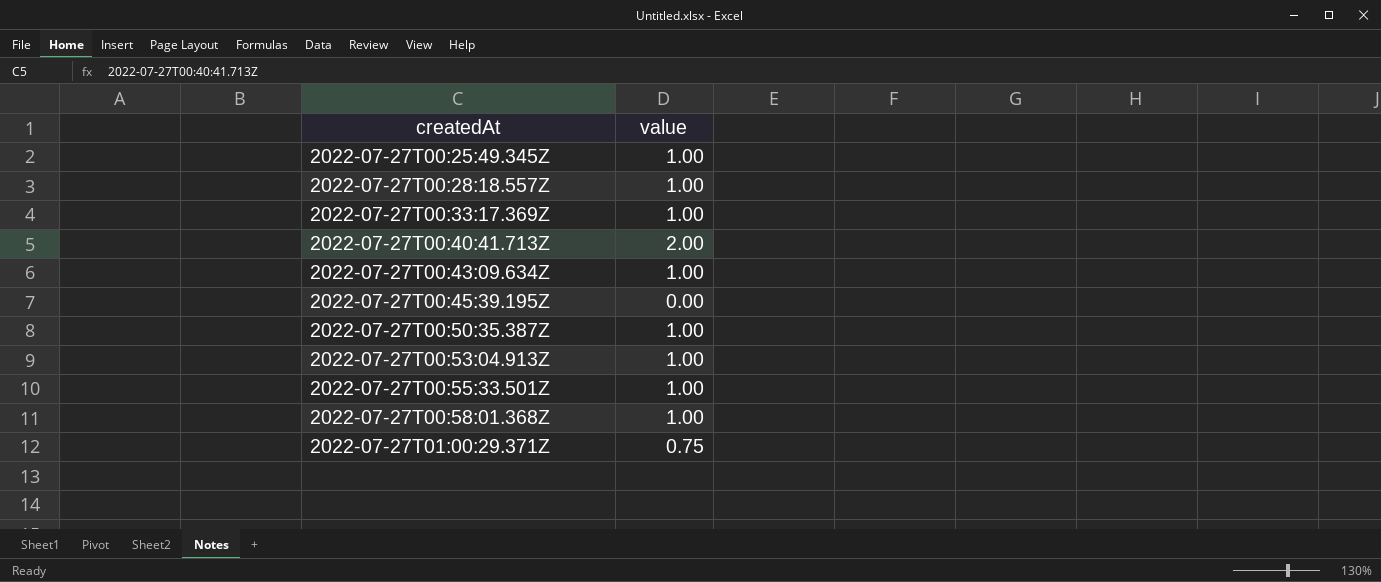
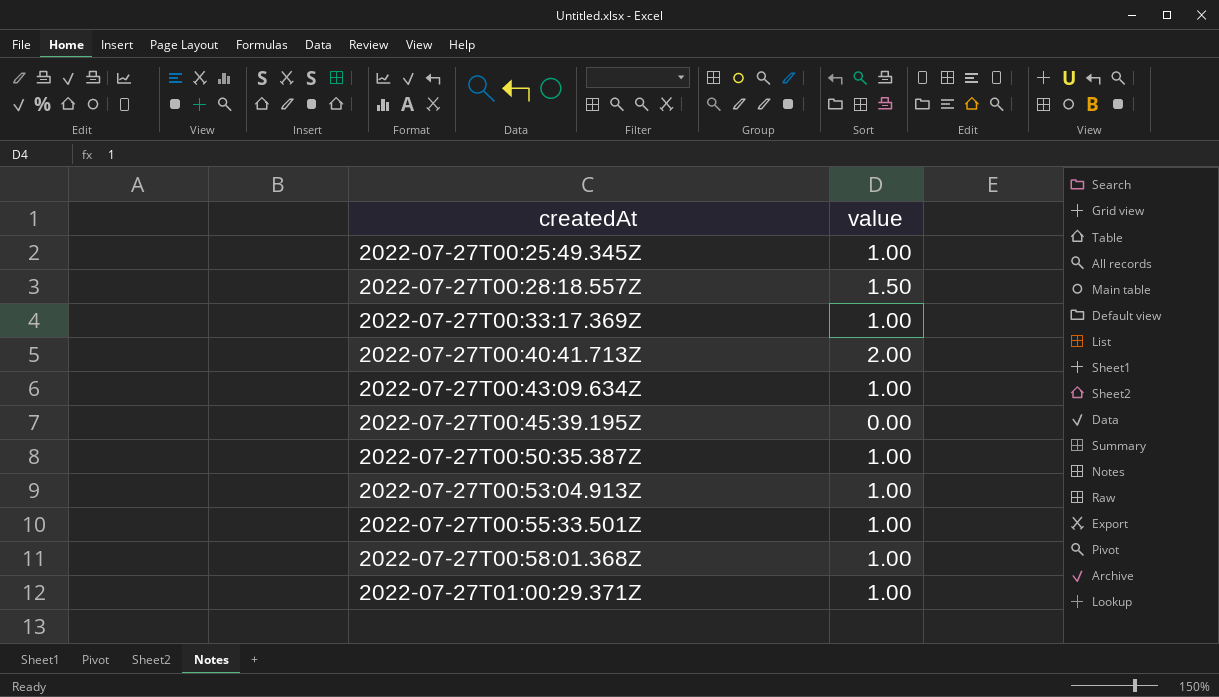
2022-07-27T00:28:18.557Z | value: 1.00 -> 1.50
2022-07-27T01:00:29.371Z | value: 0.75 -> 1.00

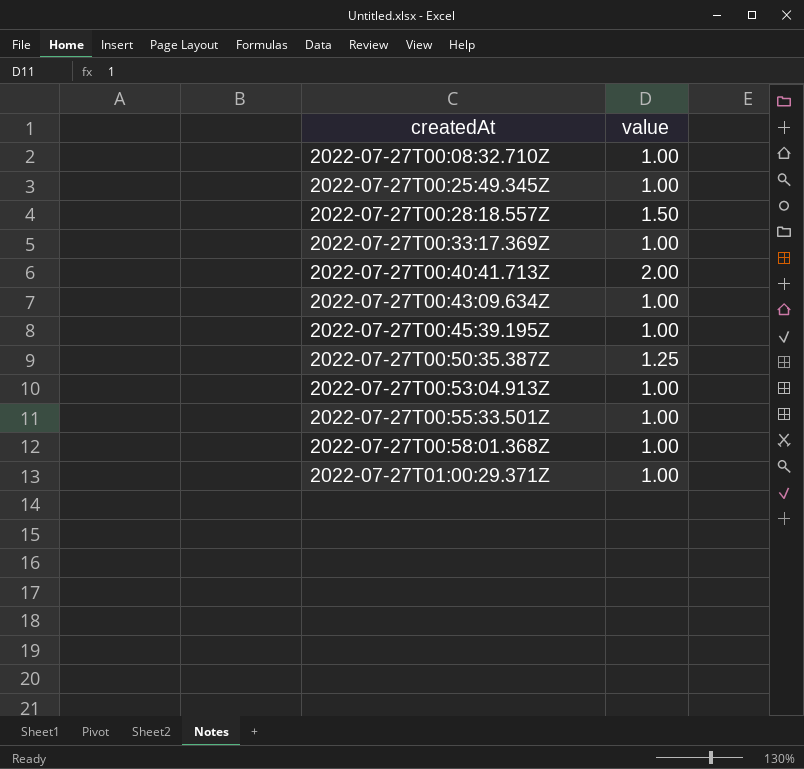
row 2022-07-27T00:08:32.710Z: none -> 1.00
2022-07-27T00:45:39.195Z | value: 0.00 -> 1.00
2022-07-27T00:50:35.387Z | value: 1.00 -> 1.25

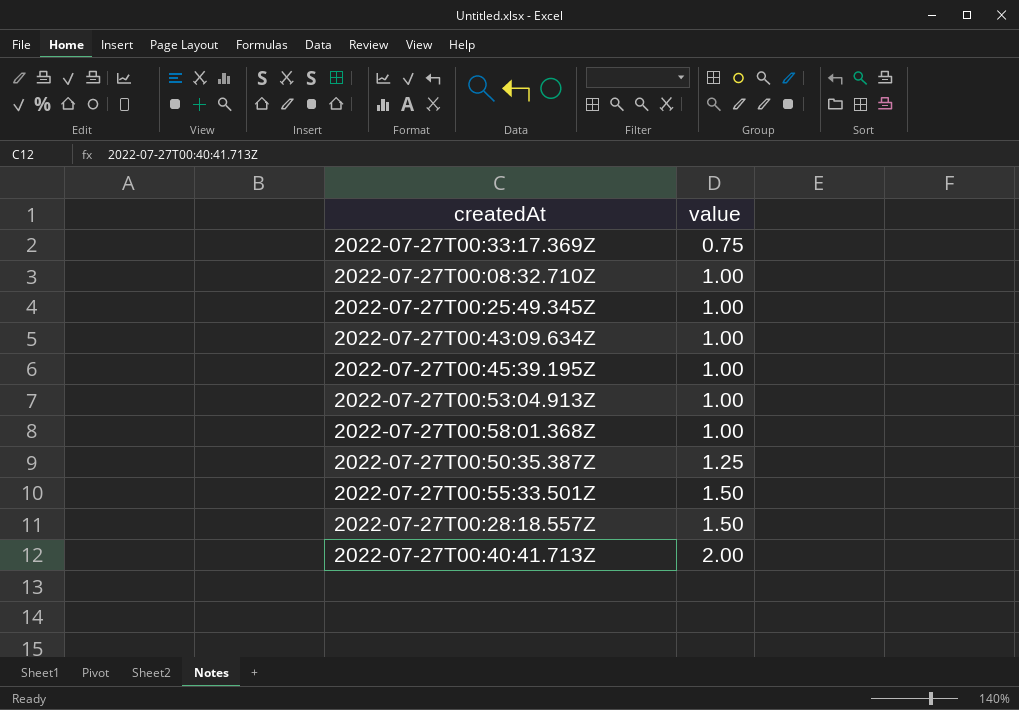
row order: createdAt ascending -> value ascending
row 2022-07-27T01:00:29.371Z: 1.00 -> none
2022-07-27T00:33:17.369Z | value: 1.00 -> 0.75
2022-07-27T00:55:33.501Z | value: 1.00 -> 1.50

